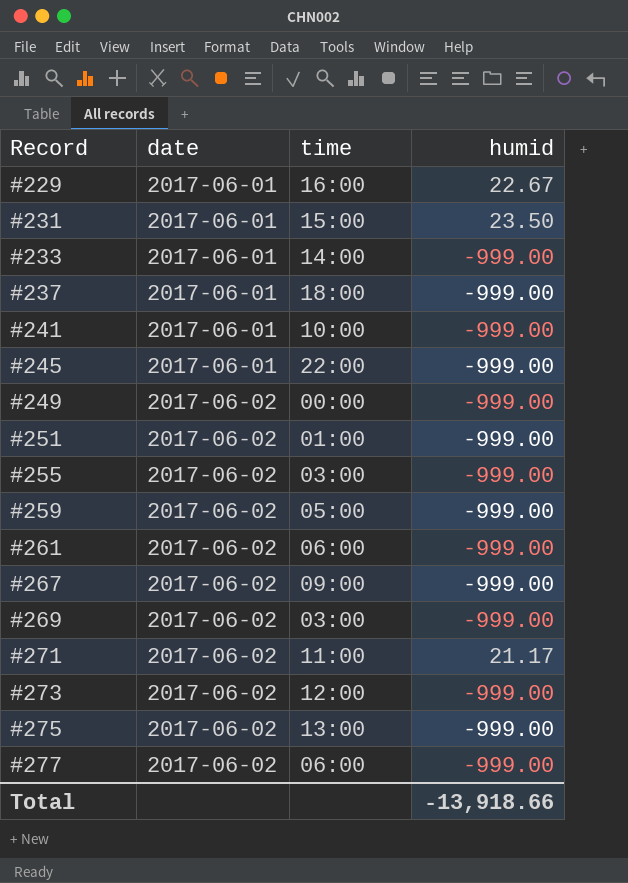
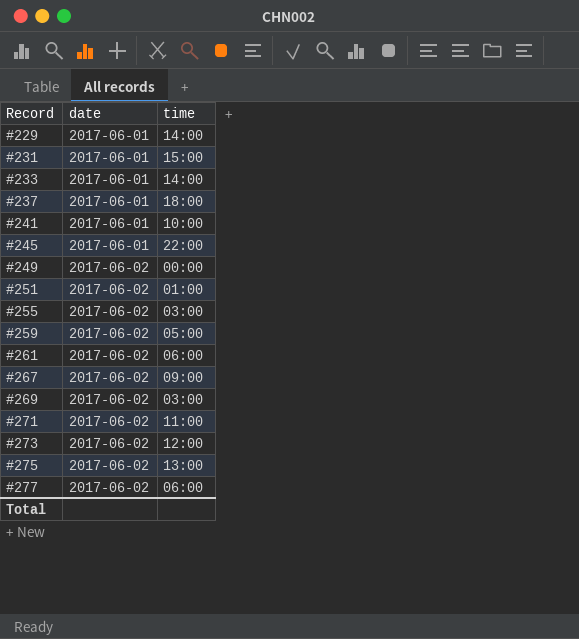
column humid | position: 4 -> none
#229 | time: 16:00 -> 14:00

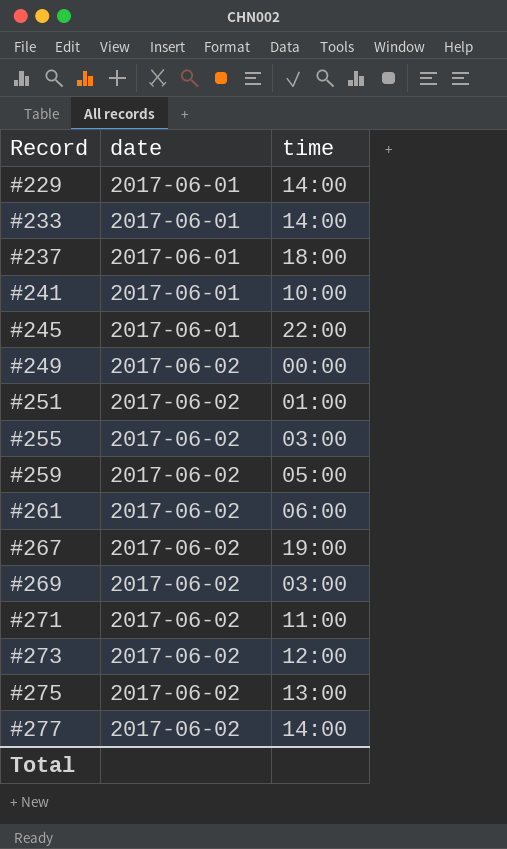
row #231: 2017-06-01 | 15:00 -> none
#267 | time: 09:00 -> 19:00
#277 | time: 06:00 -> 14:00

